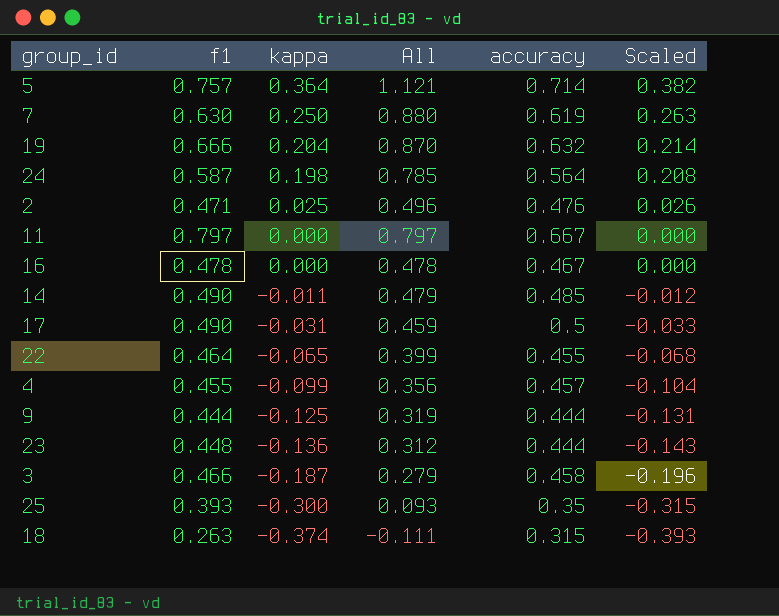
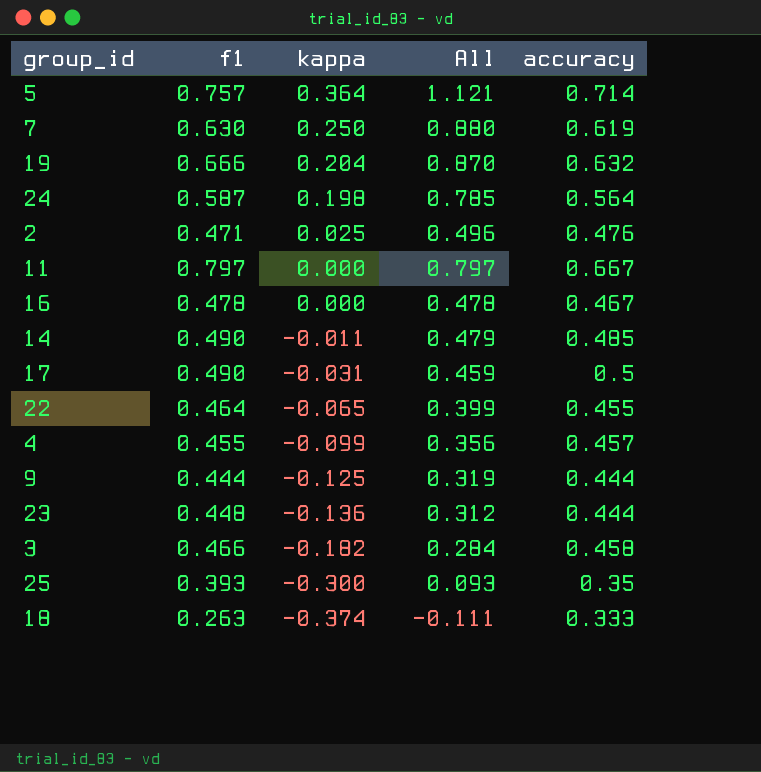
column Scaled | formula: [kappa] * 1.05 -> none
3 | kappa: -0.187 -> -0.182
3 | All: 0.279 -> 0.284
18 | accuracy: 0.315 -> 0.333

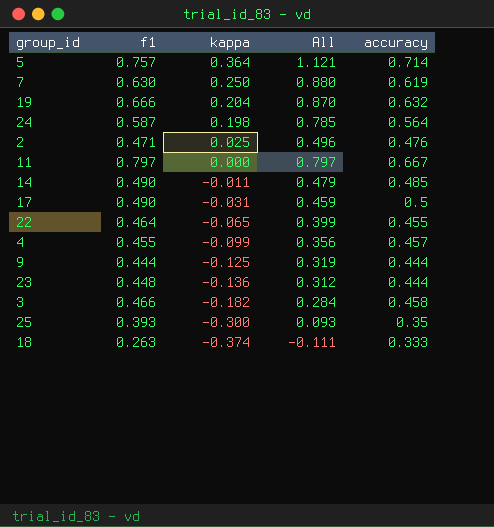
row 16: 0.478 | 0.000 | 0.478 | 0.467 -> none

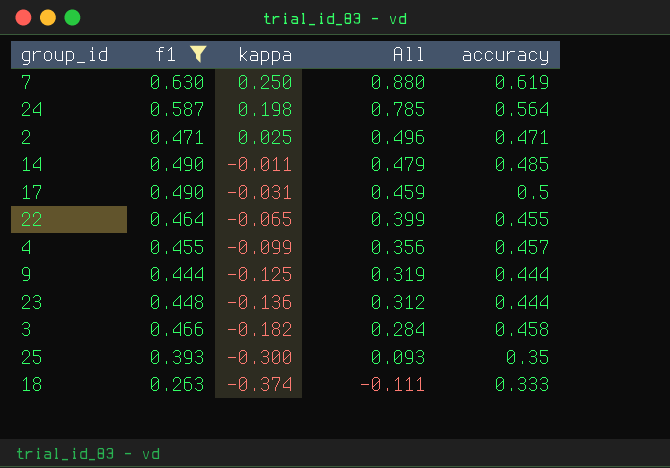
filter: none -> f1 <= 0.630
2 | accuracy: 0.476 -> 0.471

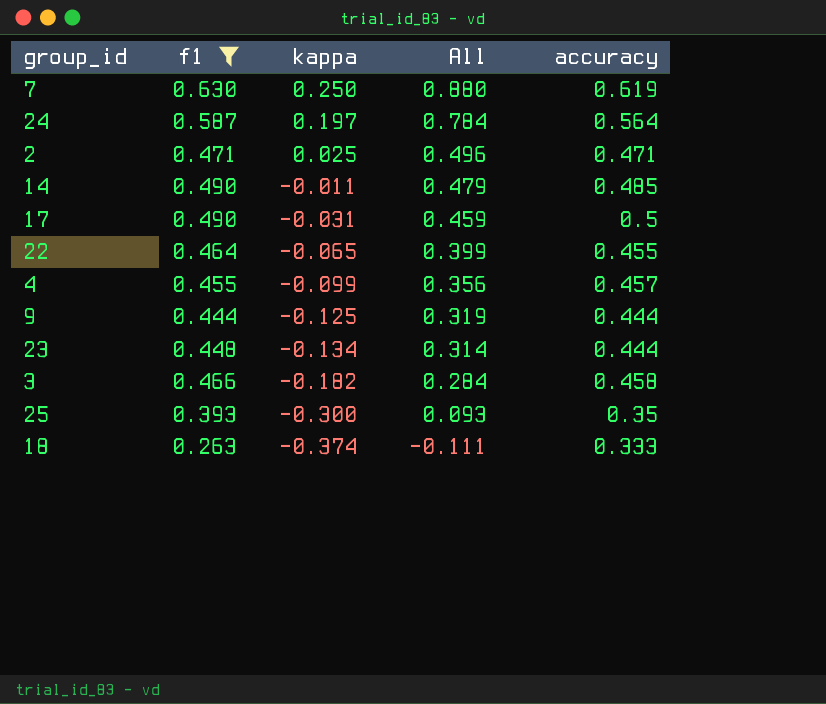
24 | kappa: 0.198 -> 0.197
24 | All: 0.785 -> 0.784
23 | kappa: -0.136 -> -0.134
23 | All: 0.312 -> 0.314

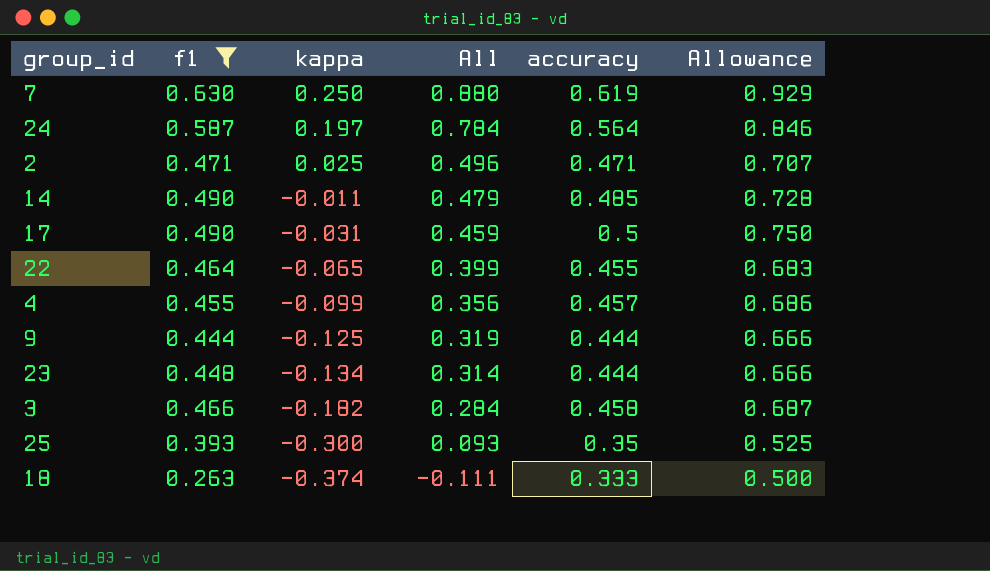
column Allowance | formula: none -> [accuracy] * 1.5

